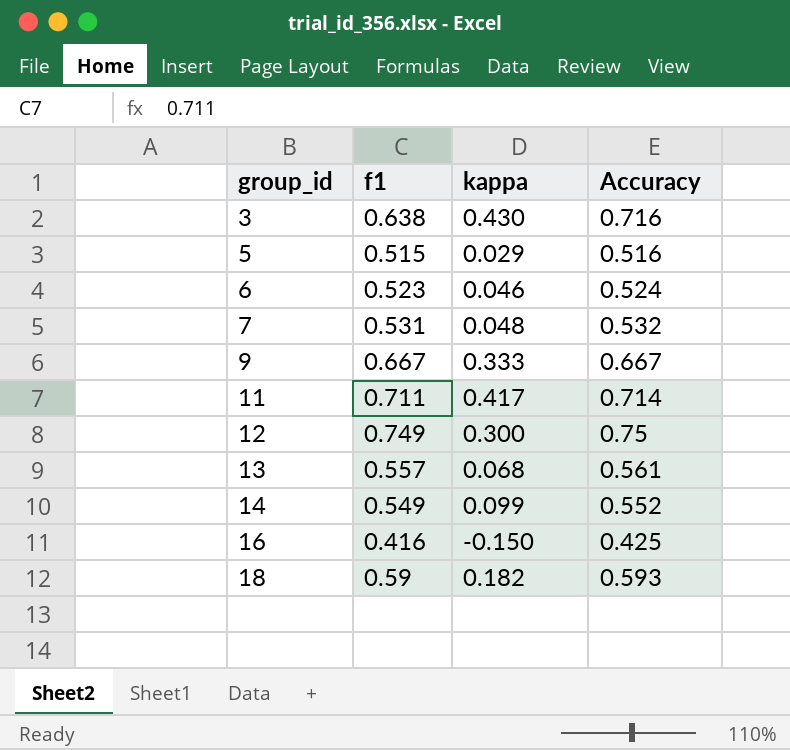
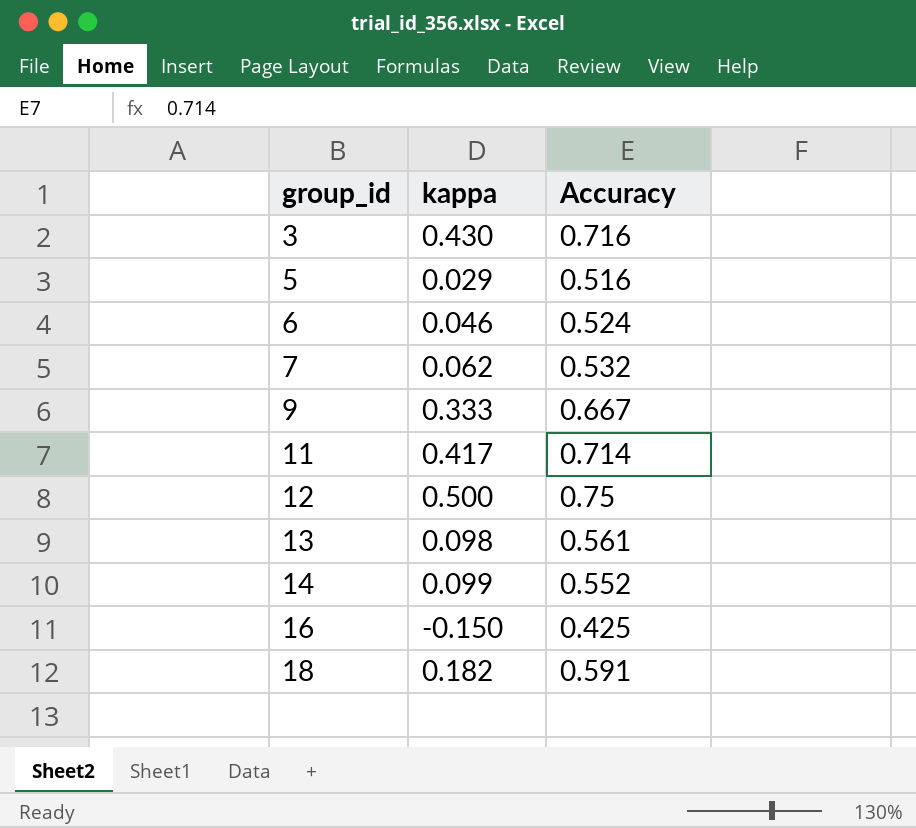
column f1 | position: 2 -> none
7 | kappa: 0.048 -> 0.062
12 | kappa: 0.300 -> 0.500
13 | kappa: 0.068 -> 0.098
18 | Accuracy: 0.593 -> 0.591

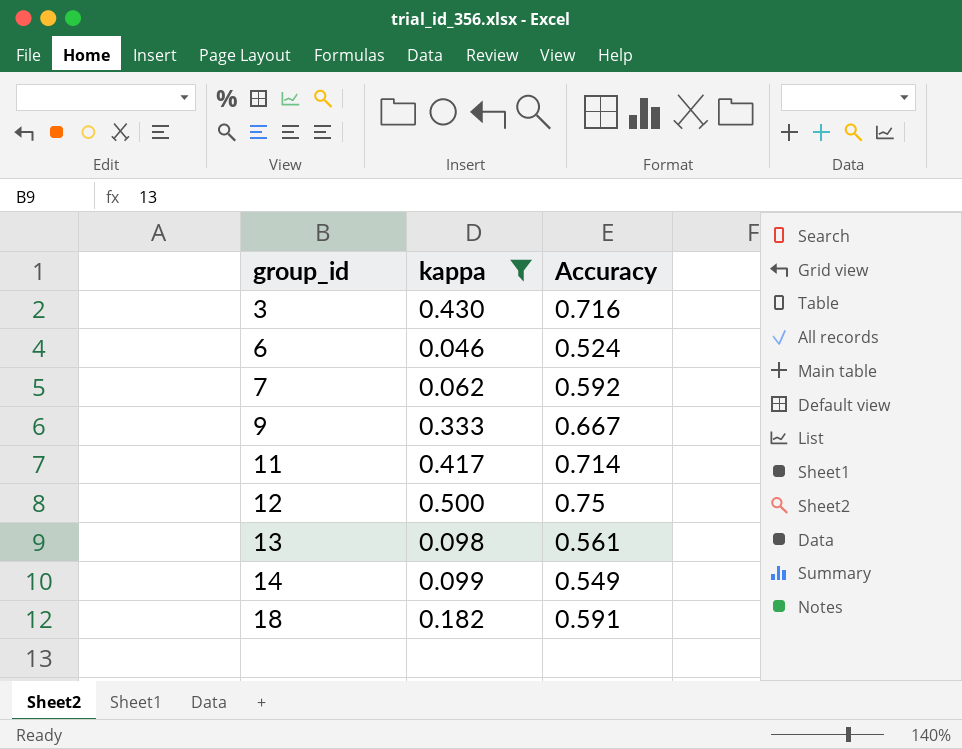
filter: none -> kappa >= 0.046
7 | Accuracy: 0.532 -> 0.592
14 | Accuracy: 0.552 -> 0.549

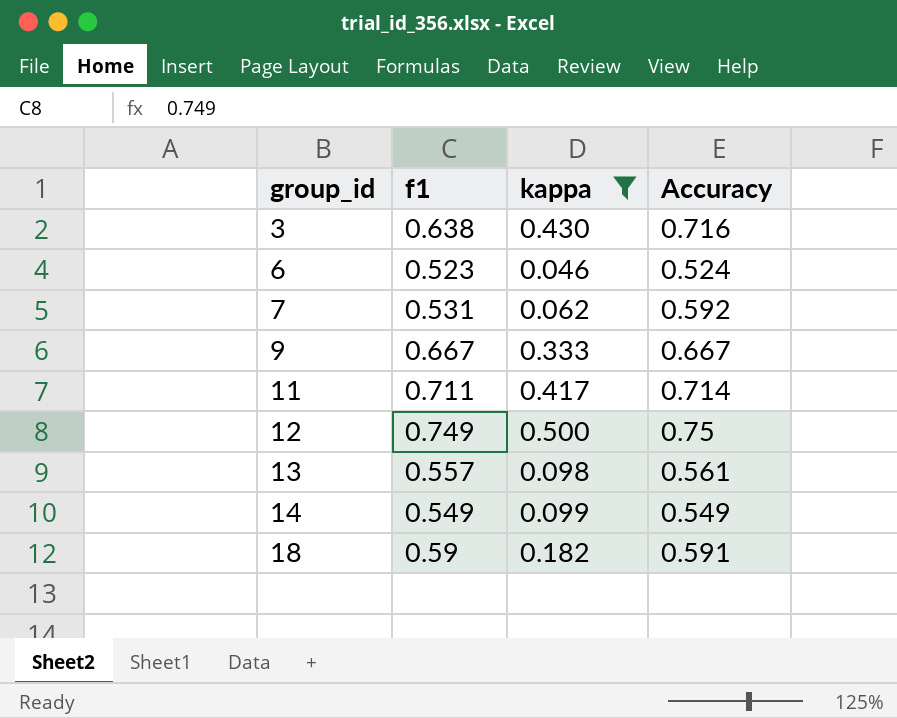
column f1 | position: none -> 2

